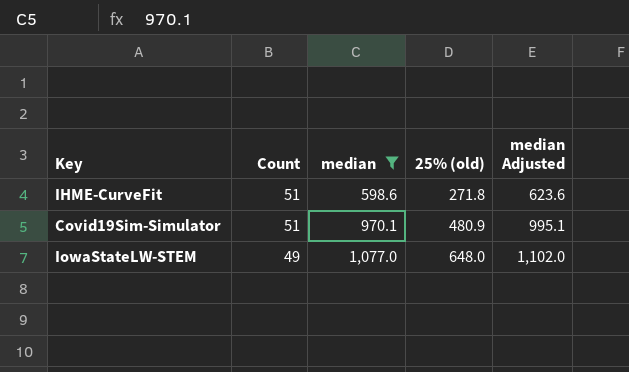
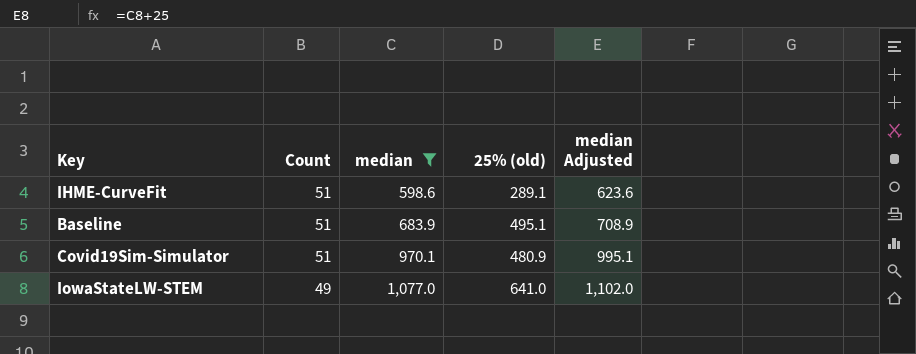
IHME-CurveFit | 25% (old): 271.8 -> 289.1
row Baseline: none -> 51 | 683.9 | 495.1 | 708.9
IowaStateLW-STEM | 25% (old): 648.0 -> 641.0

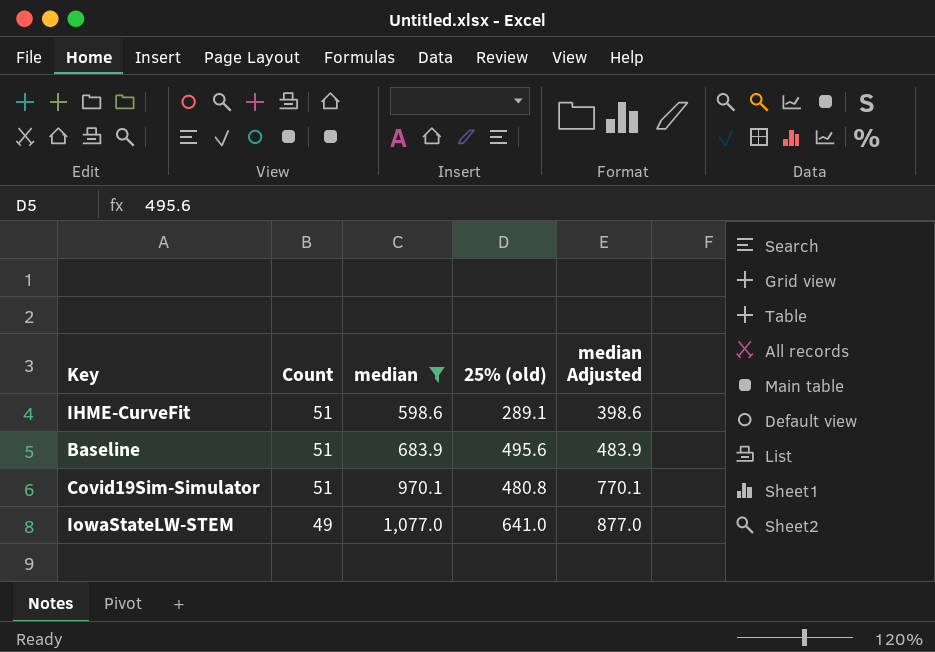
column median Adjusted | formula: [median] + 25 -> [median] - 200
Baseline | 25% (old): 495.1 -> 495.6
Covid19Sim-Simulator | 25% (old): 480.9 -> 480.8

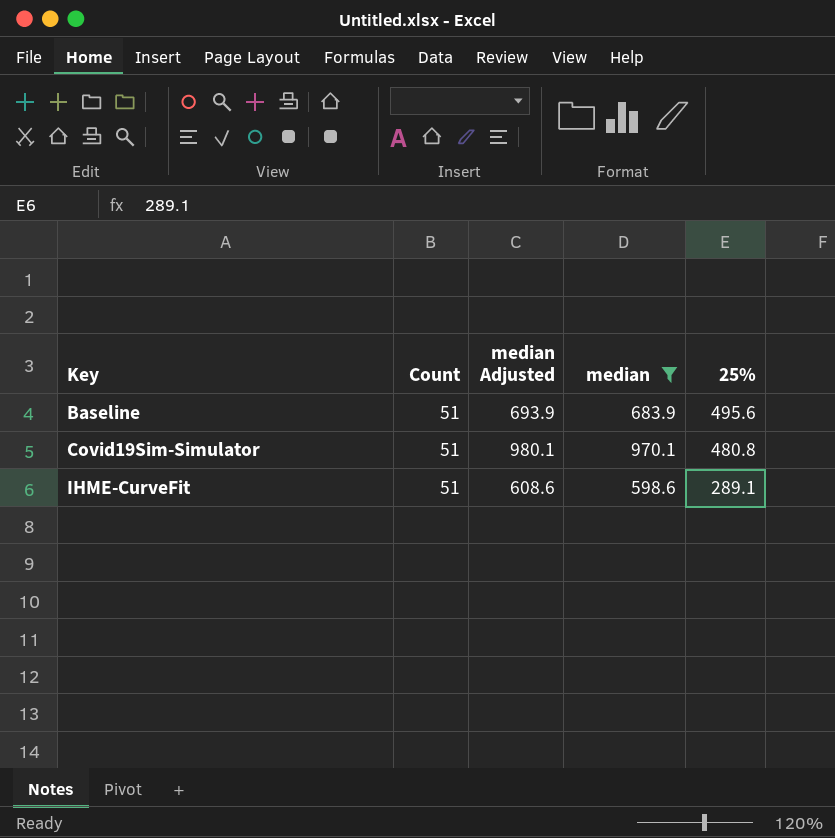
row order: Count descending -> Key ascending
column median Adjusted | formula: [median] - 200 -> [median] + 10
column median Adjusted | position: 5 -> 3
column name: 25% (old) -> 25%
row IowaStateLW-STEM: 49 | 1,077.0 | 641.0 | 877.0 -> none

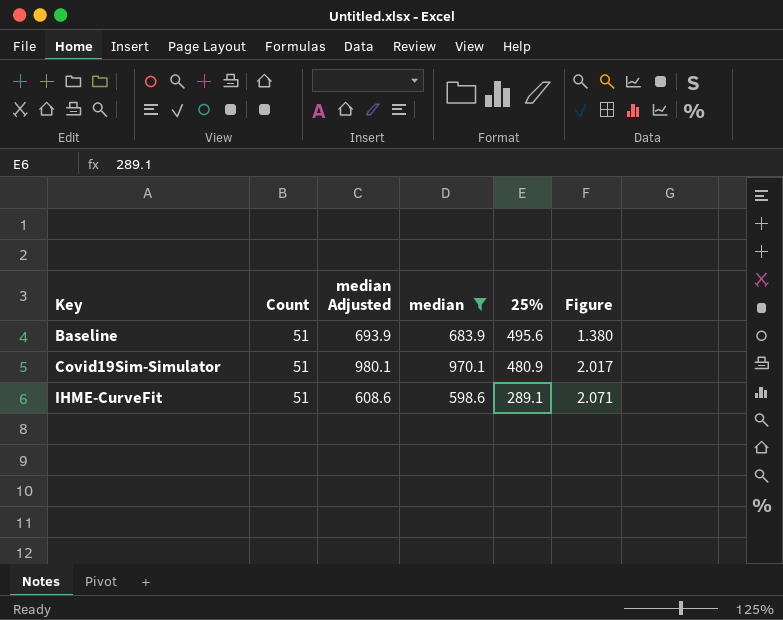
column Figure | formula: none -> [median] / [25%]
Covid19Sim-Simulator | 25%: 480.8 -> 480.9

